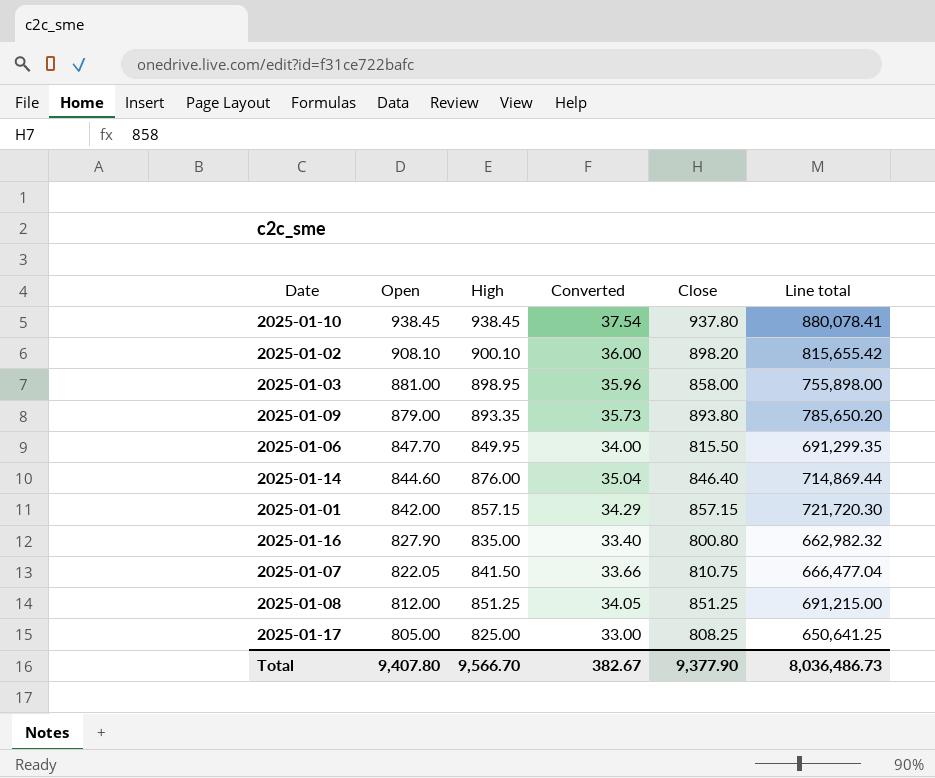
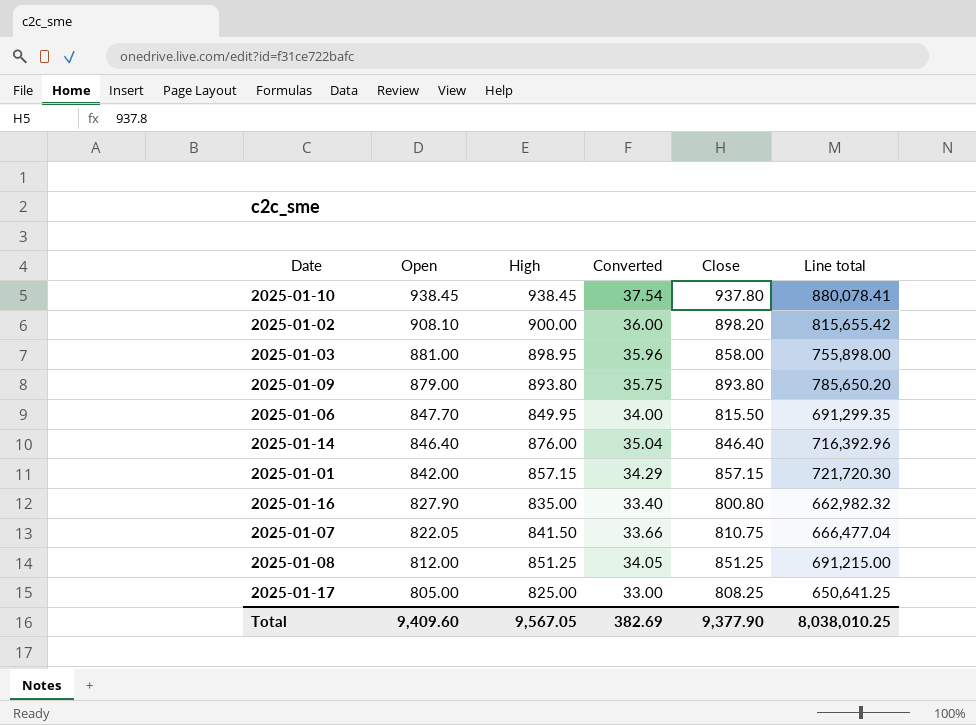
2025-01-02 | High: 900.10 -> 900.00
2025-01-09 | High: 893.35 -> 893.80
2025-01-09 | Converted: 35.73 -> 35.75
2025-01-14 | Open: 844.60 -> 846.40
2025-01-14 | Line total: 714,869.44 -> 716,392.96
Total | Open: 9,407.80 -> 9,409.60
Total | High: 9,566.70 -> 9,567.05
Total | Converted: 382.67 -> 382.69
Total | Line total: 8,036,486.73 -> 8,038,010.25

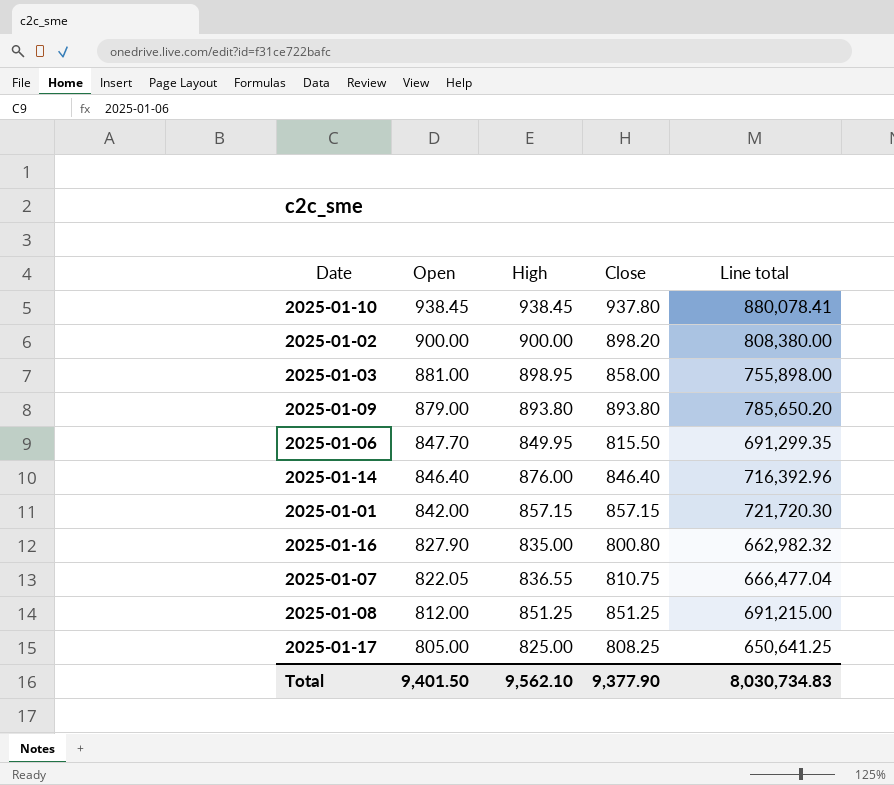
column Converted | formula: [High] * 0.04 -> none
2025-01-02 | Open: 908.10 -> 900.00
2025-01-02 | Line total: 815,655.42 -> 808,380.00
2025-01-07 | High: 841.50 -> 836.55
Total | Open: 9,409.60 -> 9,401.50
Total | High: 9,567.05 -> 9,562.10
Total | Line total: 8,038,010.25 -> 8,030,734.83

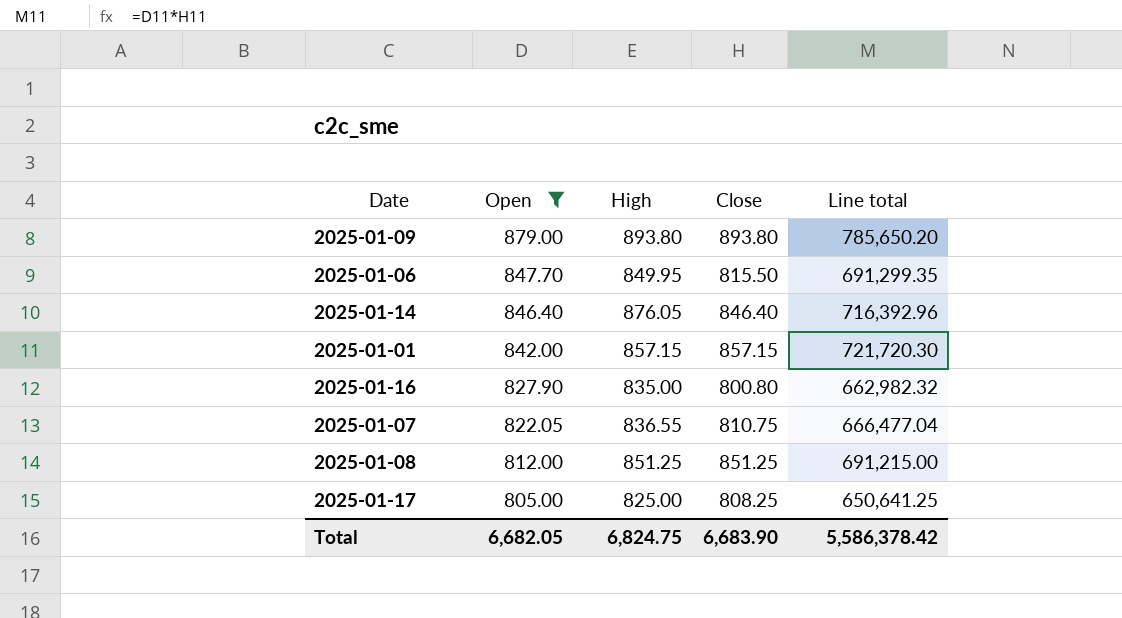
filter: none -> Open <= 879.00
2025-01-14 | High: 876.00 -> 876.05
Total | Open: 9,401.50 -> 6,682.05
Total | High: 9,562.10 -> 6,824.75
Total | Close: 9,377.90 -> 6,683.90
Total | Line total: 8,030,734.83 -> 5,586,378.42

